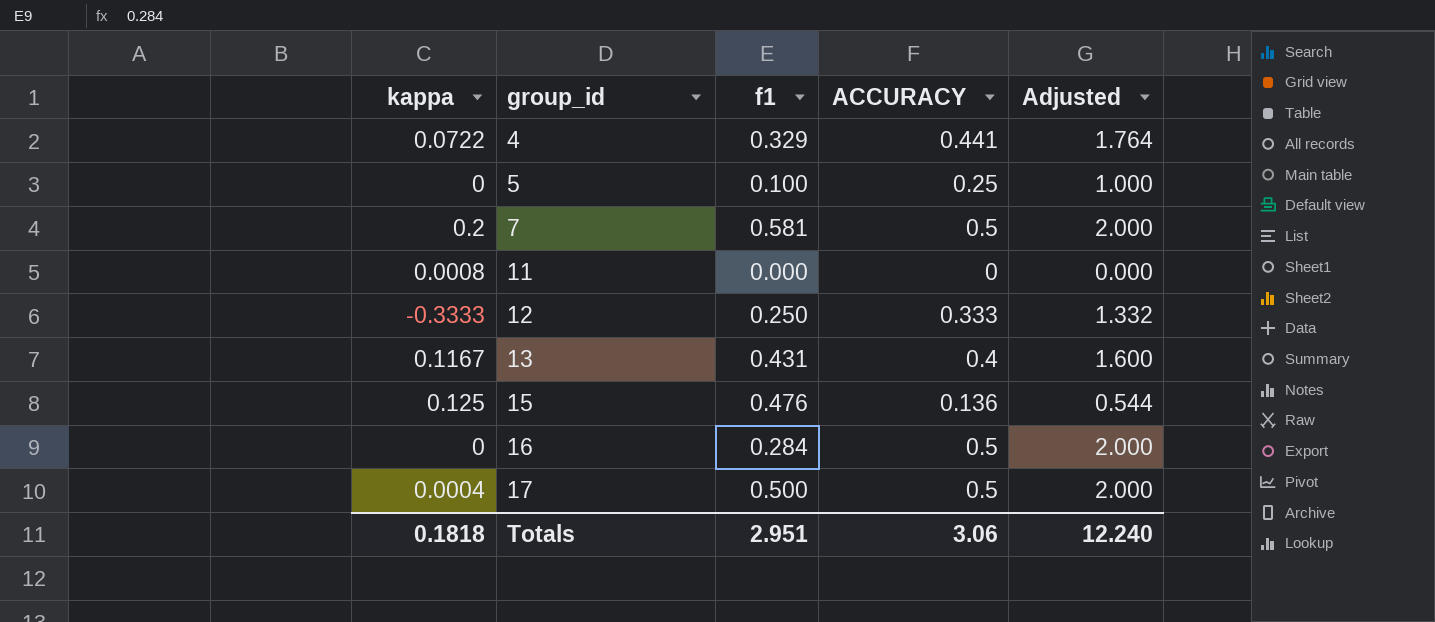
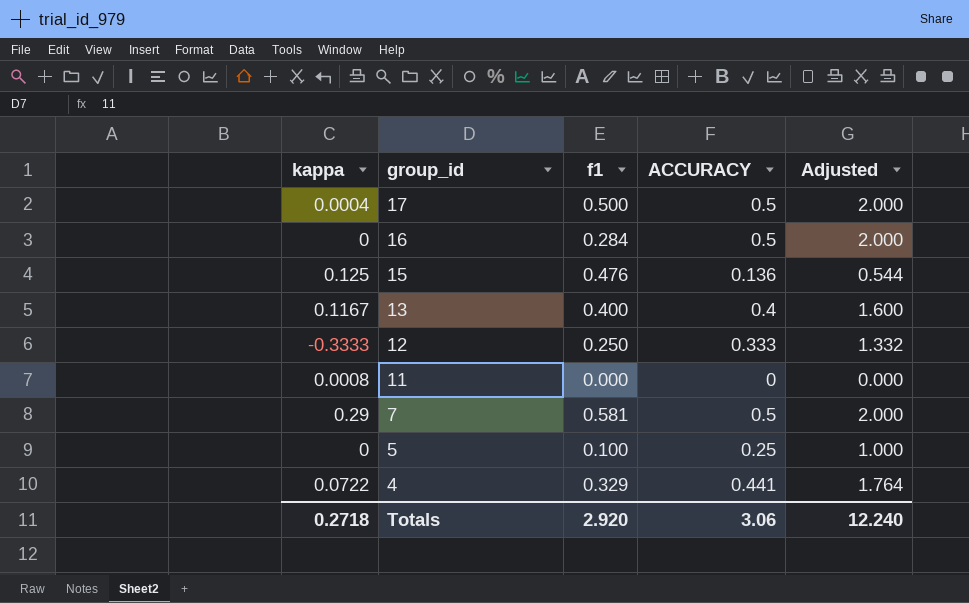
row order: group_id ascending -> group_id descending
13 | f1: 0.431 -> 0.400
7 | kappa: 0.2 -> 0.29
Totals | kappa: 0.1818 -> 0.2718
Totals | f1: 2.951 -> 2.920

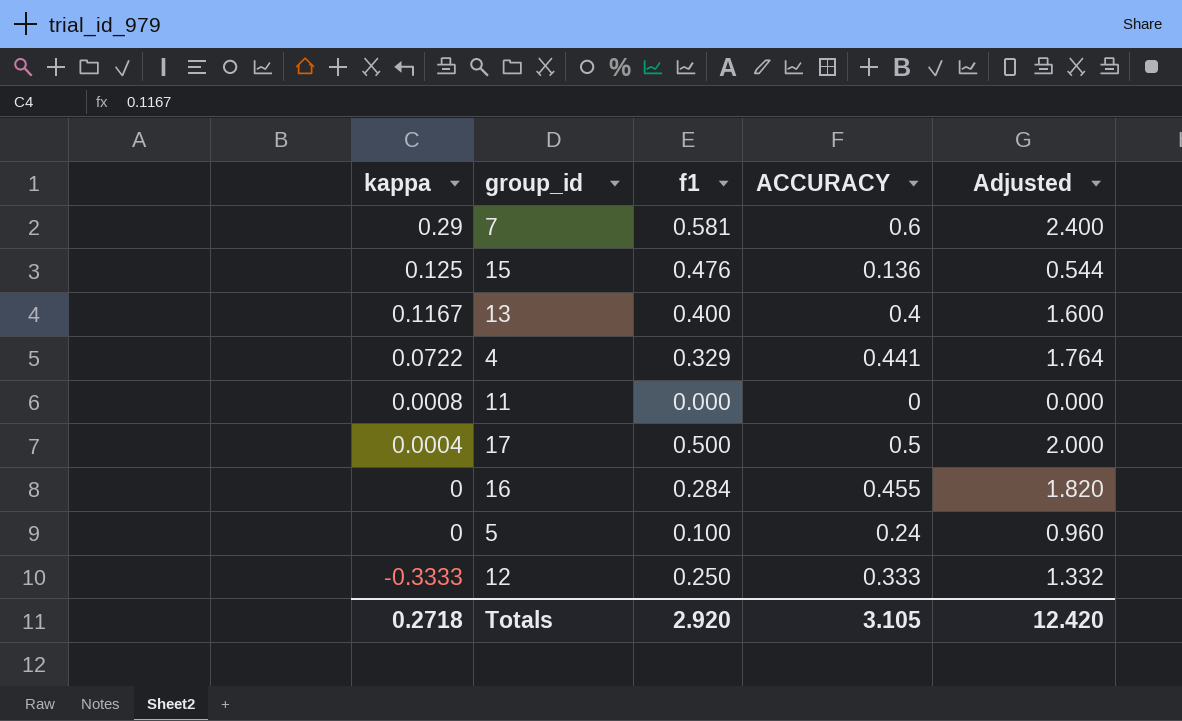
row order: group_id descending -> kappa descending
7 | ACCURACY: 0.5 -> 0.6
7 | Adjusted: 2.000 -> 2.400
16 | ACCURACY: 0.5 -> 0.455
16 | Adjusted: 2.000 -> 1.820
5 | ACCURACY: 0.25 -> 0.24
5 | Adjusted: 1.000 -> 0.960
Totals | ACCURACY: 3.06 -> 3.105
Totals | Adjusted: 12.240 -> 12.420

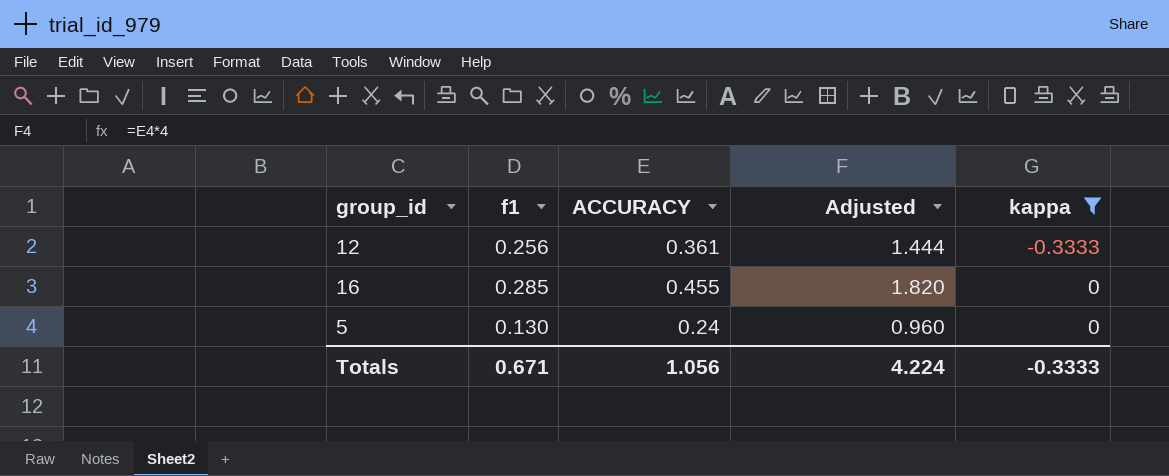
filter: none -> kappa <= 0
row order: kappa descending -> kappa ascending
column kappa | position: 1 -> 5
12 | f1: 0.250 -> 0.256
12 | ACCURACY: 0.333 -> 0.361
12 | Adjusted: 1.332 -> 1.444
16 | f1: 0.284 -> 0.285
5 | f1: 0.100 -> 0.130
Totals | f1: 2.920 -> 0.671
Totals | ACCURACY: 3.105 -> 1.056
Totals | Adjusted: 12.420 -> 4.224
Totals | kappa: 0.2718 -> -0.3333

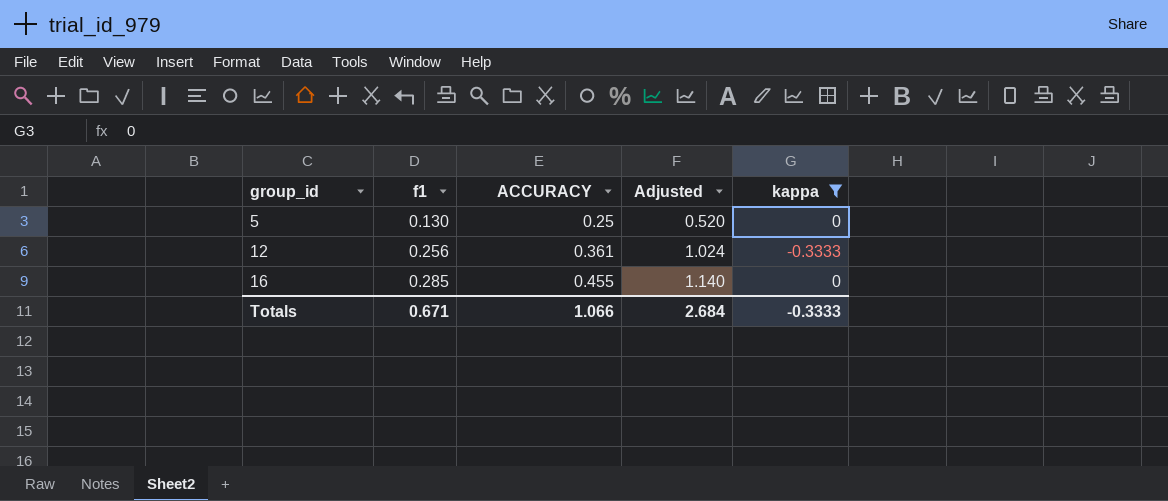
row order: kappa ascending -> group_id ascending
column Adjusted | formula: [ACCURACY] * 4 -> [f1] * 4
5 | ACCURACY: 0.24 -> 0.25
Totals | ACCURACY: 1.056 -> 1.066
Totals | Adjusted: 4.224 -> 2.684

